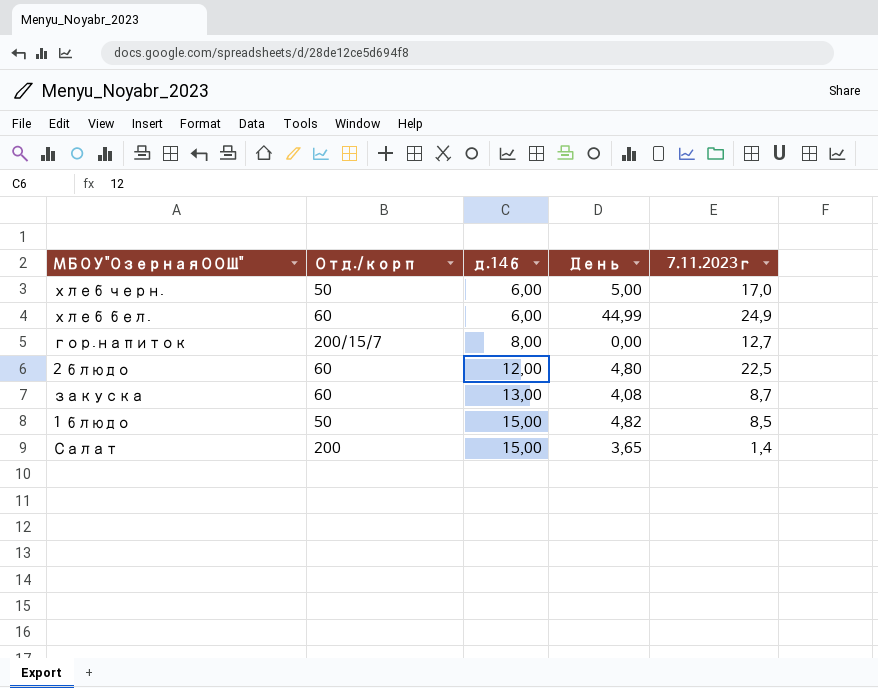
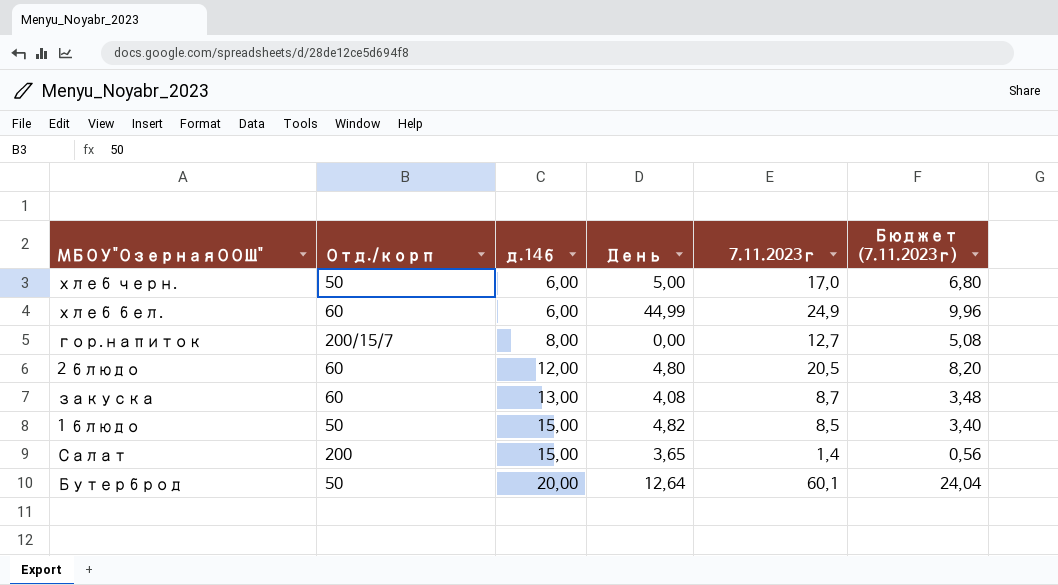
column Бюджет (7.11.2023г) | formula: none -> [7.11.2023г] * 0,4
2 блюдо | 7.11.2023г: 22,5 -> 20,5
row Бутерброд: none -> 50 | 20,00 | 12,64 | 60,1 | 24,04

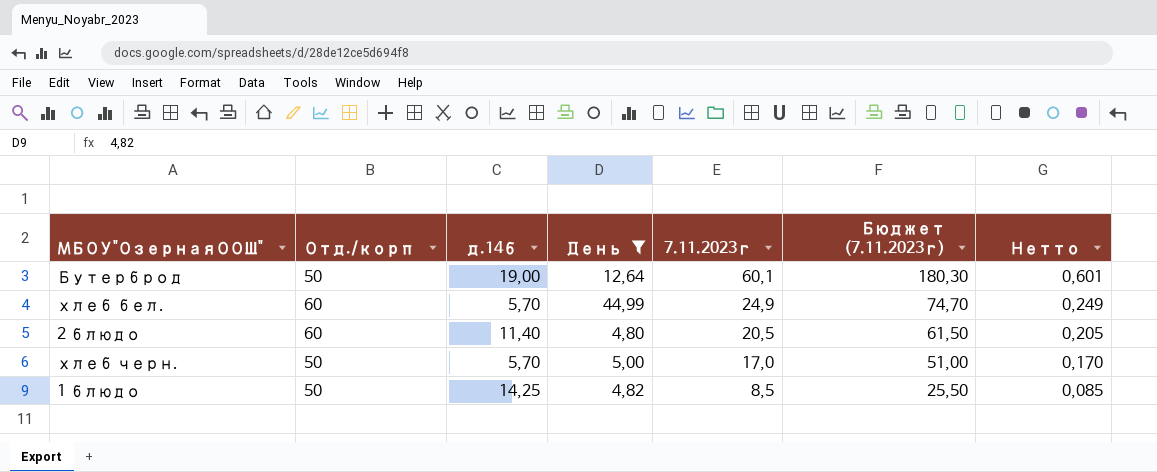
filter: none -> День >= 4,80
row order: д.14б ascending -> 7.11.2023г descending
column Бюджет (7.11.2023г) | formula: [7.11.2023г] * 0,4 -> [7.11.2023г] * 3
column Нетто | formula: none -> [7.11.2023г] * 0,01
Бутерброд | д.14б: 20,00 -> 19,00
хлеб бел. | д.14б: 6,00 -> 5,70
2 блюдо | д.14б: 12,00 -> 11,40
хлеб черн. | д.14б: 6,00 -> 5,70
1 блюдо | д.14б: 15,00 -> 14,25

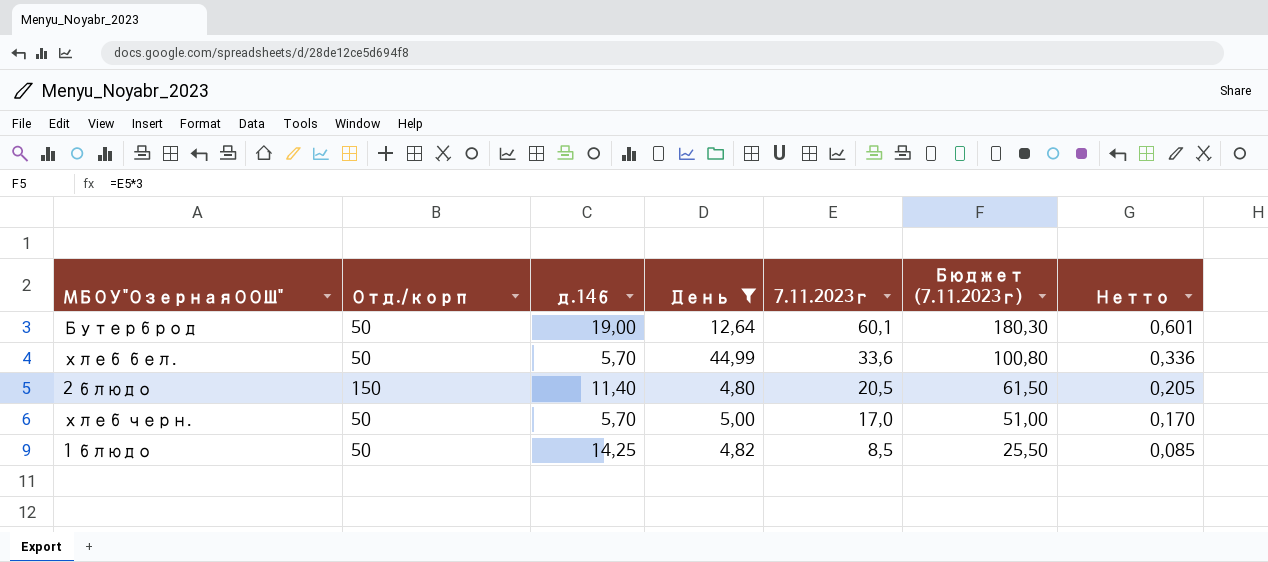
хлеб бел. | Отд./корп: 60 -> 50
хлеб бел. | 7.11.2023г: 24,9 -> 33,6
хлеб бел. | Бюджет (7.11.2023г): 74,70 -> 100,80
хлеб бел. | Нетто: 0,249 -> 0,336
2 блюдо | Отд./корп: 60 -> 150

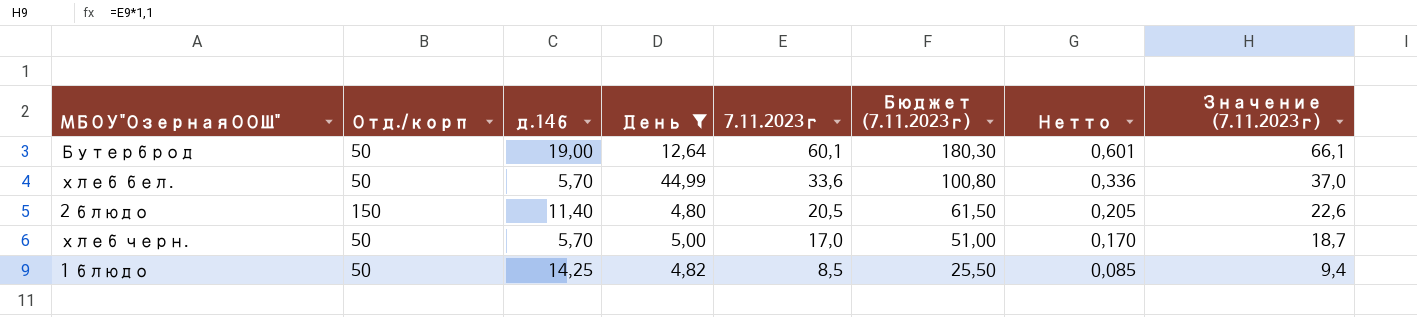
column Значение (7.11.2023г) | formula: none -> [7.11.2023г] * 1,1

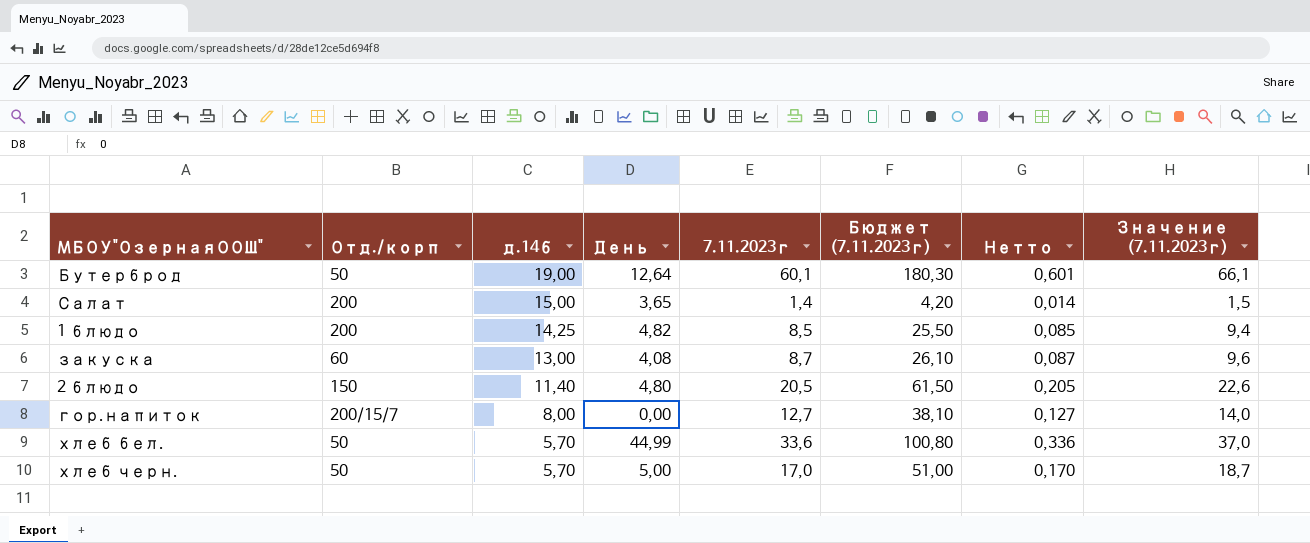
filter: День >= 4,80 -> none
row order: 7.11.2023г descending -> д.14б descending
1 блюдо | Отд./корп: 50 -> 200

